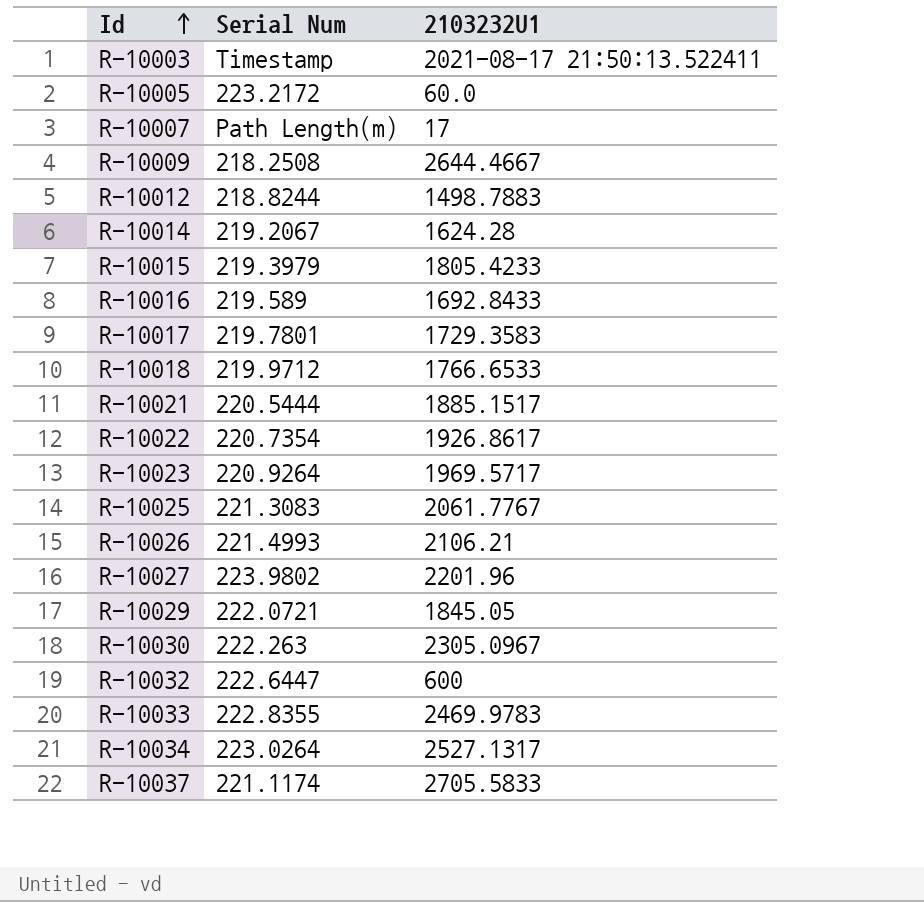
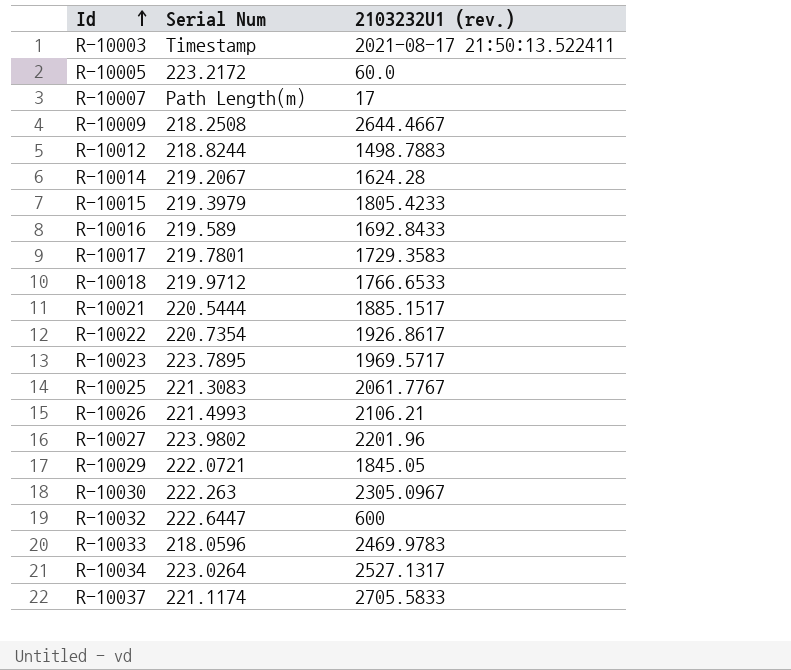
column name: 2103232U1 -> 2103232U1 (rev.)
R-10023 | Serial Num: 220.9264 -> 223.7895
R-10033 | Serial Num: 222.8355 -> 218.0596

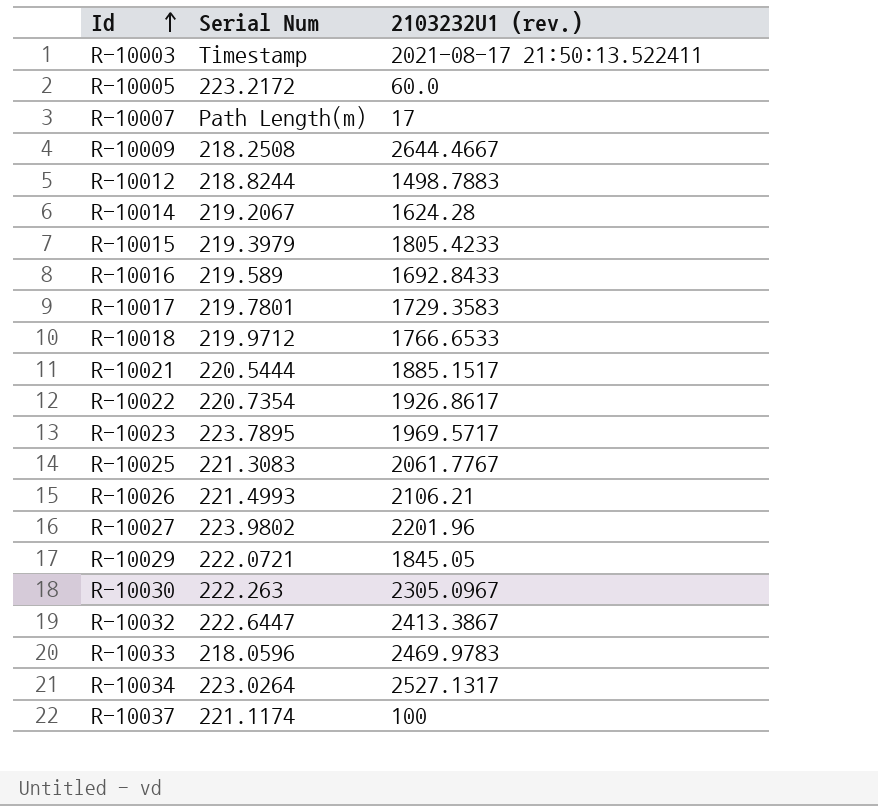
R-10032 | 2103232U1 (rev.): 600 -> 2413.3867
R-10037 | 2103232U1 (rev.): 2705.5833 -> 100

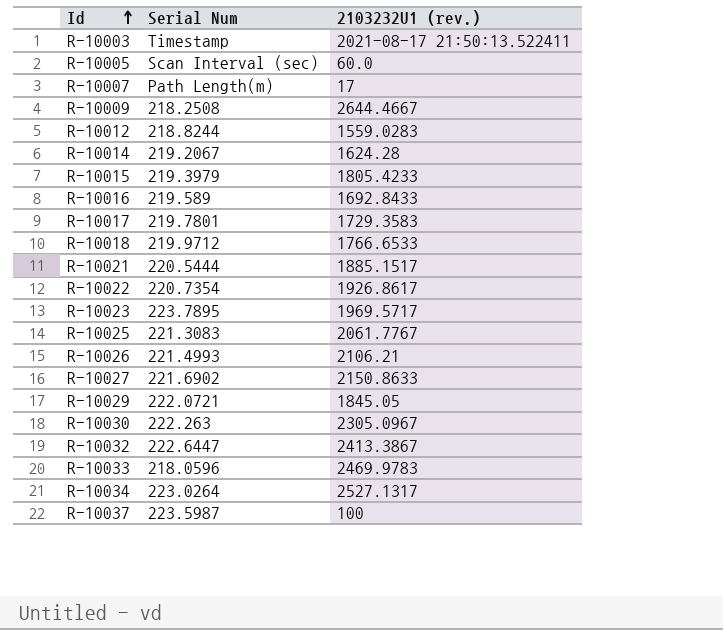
R-10005 | Serial Num: 223.2172 -> Scan Interval (sec)
R-10012 | 2103232U1 (rev.): 1498.7883 -> 1559.0283
R-10027 | Serial Num: 223.9802 -> 221.6902
R-10027 | 2103232U1 (rev.): 2201.96 -> 2150.8633
R-10037 | Serial Num: 221.1174 -> 223.5987

